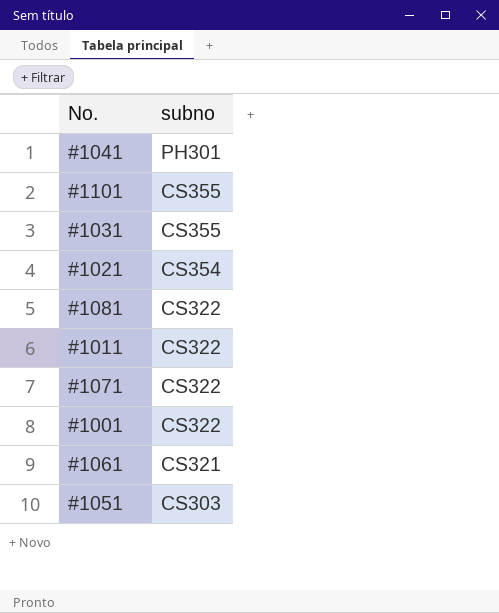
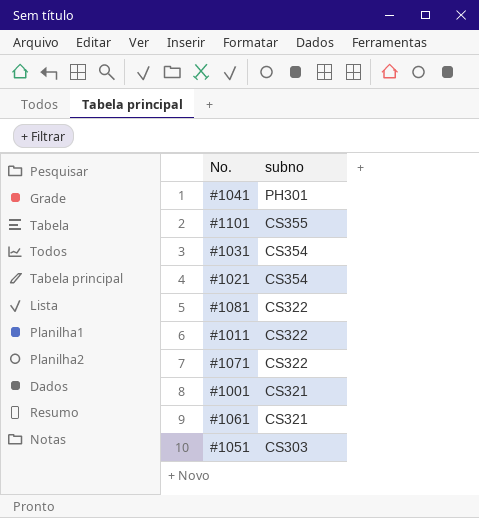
#1031 | subno: CS355 -> CS354
#1001 | subno: CS322 -> CS321

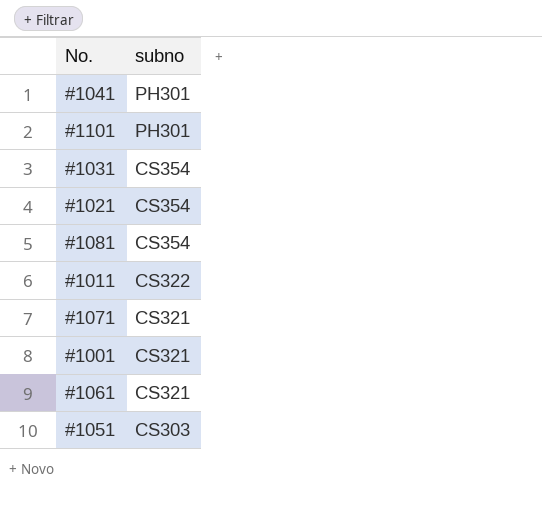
#1101 | subno: CS355 -> PH301
#1081 | subno: CS322 -> CS354
#1071 | subno: CS322 -> CS321

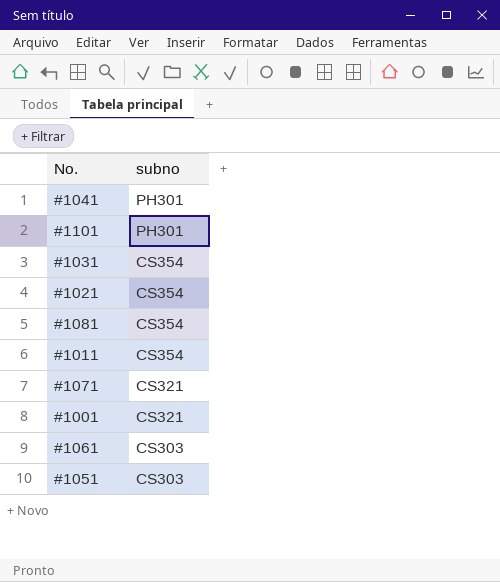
#1011 | subno: CS322 -> CS354
#1061 | subno: CS321 -> CS303

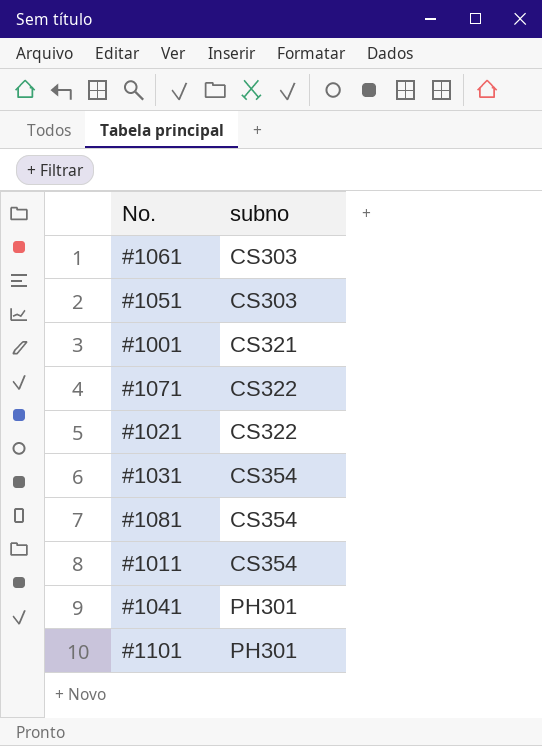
row order: subno descending -> subno ascending
#1071 | subno: CS321 -> CS322
#1021 | subno: CS354 -> CS322

